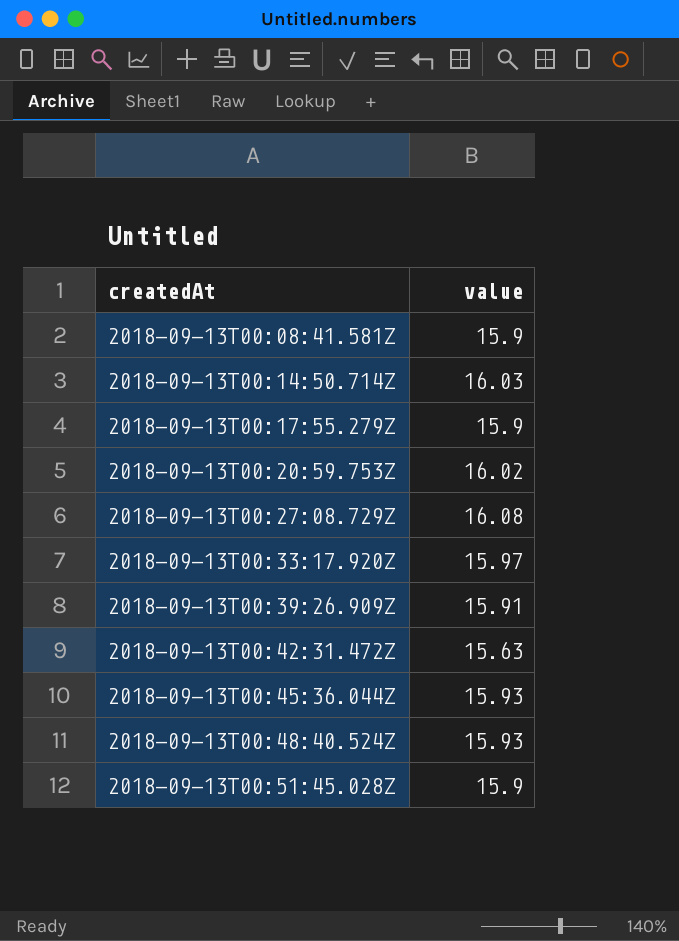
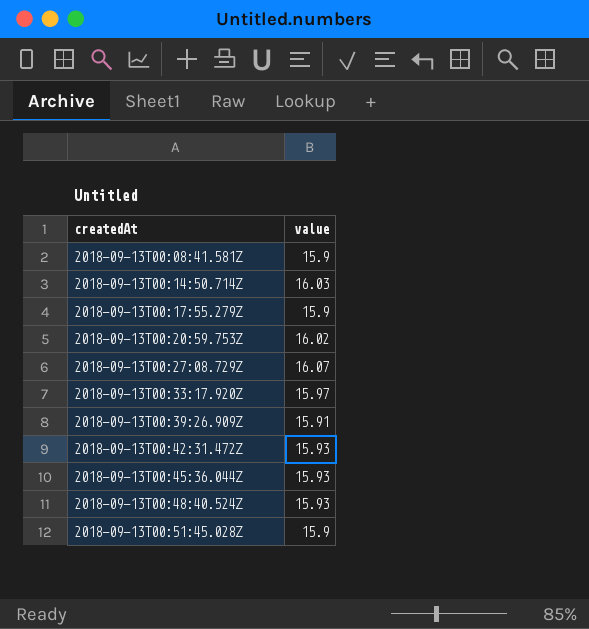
2018-09-13T00:27:08.729Z | value: 16.08 -> 16.07
2018-09-13T00:42:31.472Z | value: 15.63 -> 15.93

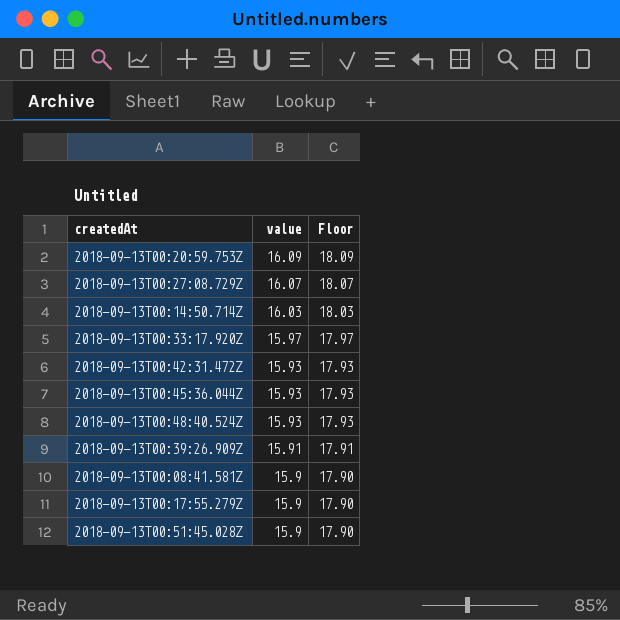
row order: createdAt ascending -> value descending
column Floor | formula: none -> [value] + 2
2018-09-13T00:20:59.753Z | value: 16.02 -> 16.09

